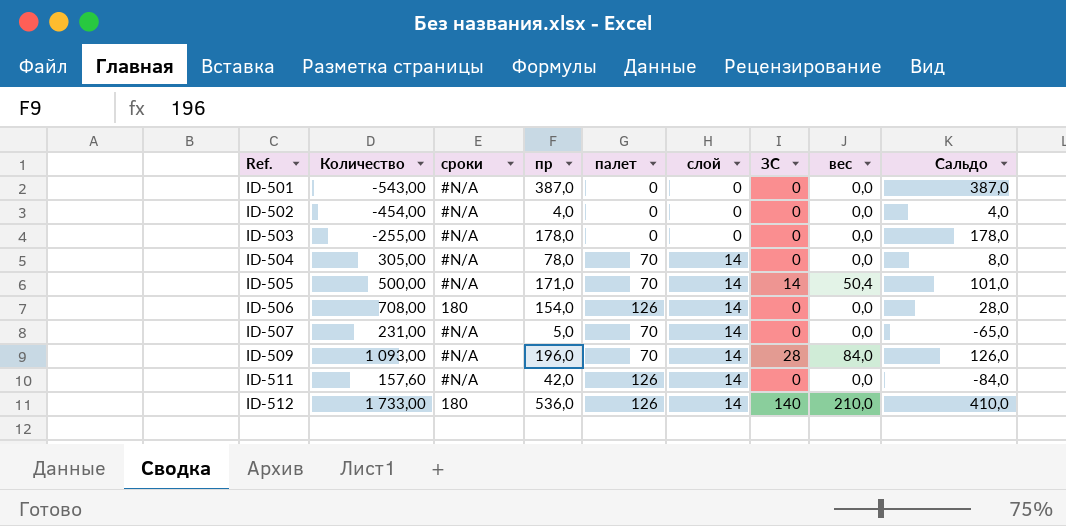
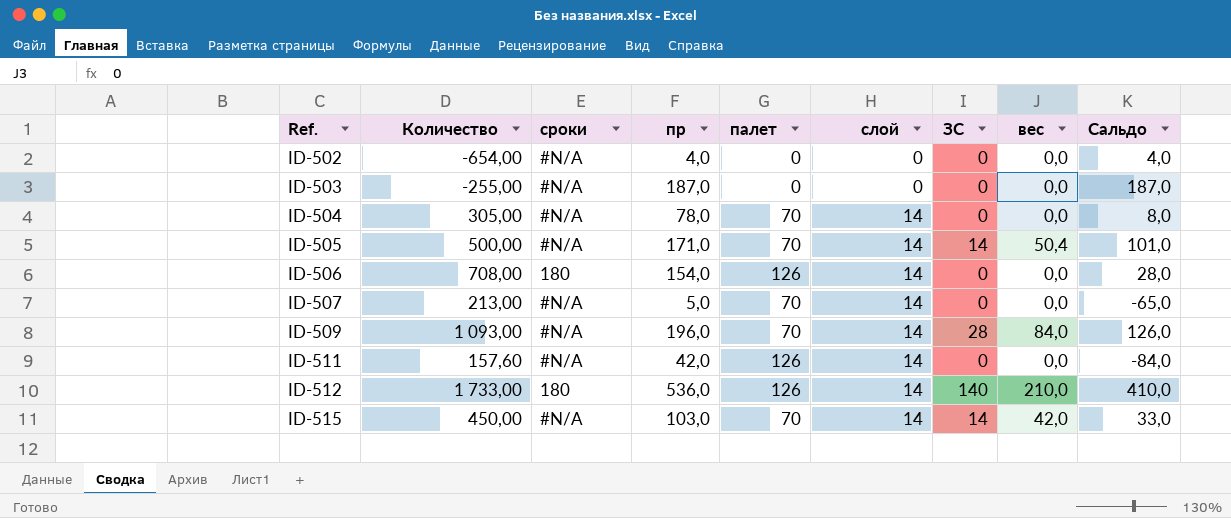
row ID-501: -543,00 | #N/A | 387,0 | 0 | 0 | 0 | 0,0 | 387,0 -> none
ID-502 | Количество: -454,00 -> -654,00
ID-503 | пр: 178,0 -> 187,0
ID-503 | Сальдо: 178,0 -> 187,0
ID-507 | Количество: 231,00 -> 213,00
row ID-515: none -> 450,00 | #N/A | 103,0 | 70 | 14 | 14 | 42,0 | 33,0

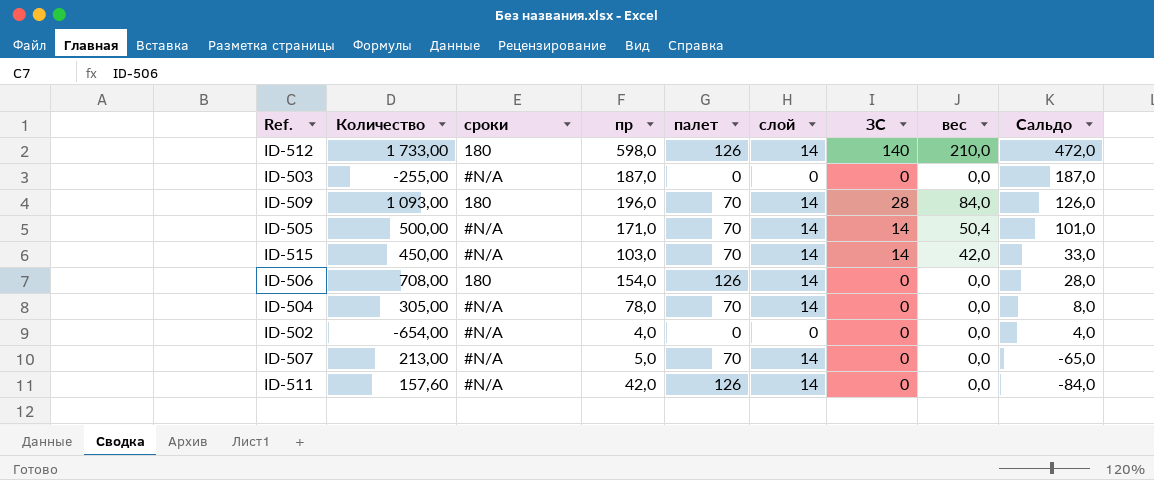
row order: Ref. ascending -> Сальдо descending
ID-512 | пр: 536,0 -> 598,0
ID-512 | Сальдо: 410,0 -> 472,0
ID-509 | сроки: #N/A -> 180

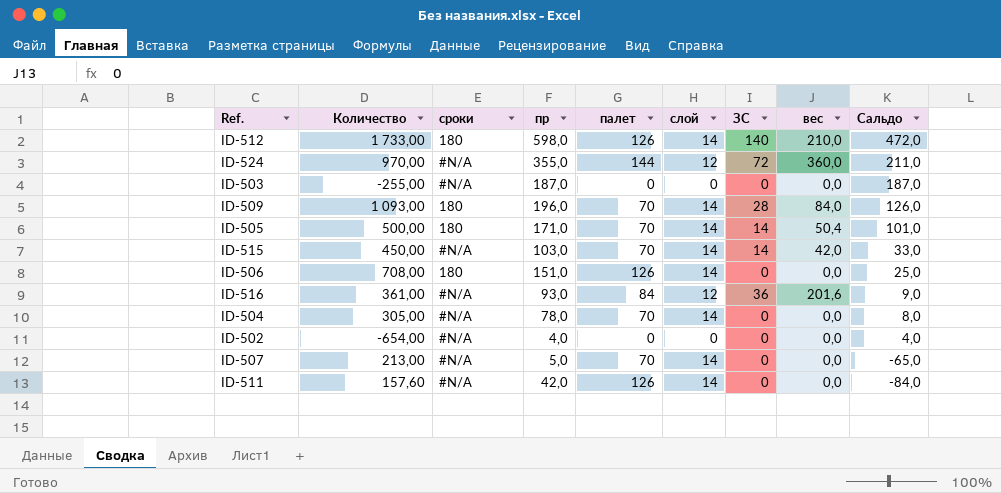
row ID-524: none -> 970,00 | #N/A | 355,0 | 144 | 12 | 72 | 360,0 | 211,0
ID-505 | сроки: #N/A -> 180
ID-506 | пр: 154,0 -> 151,0
ID-506 | Сальдо: 28,0 -> 25,0
row ID-516: none -> 361,00 | #N/A | 93,0 | 84 | 12 | 36 | 201,6 | 9,0

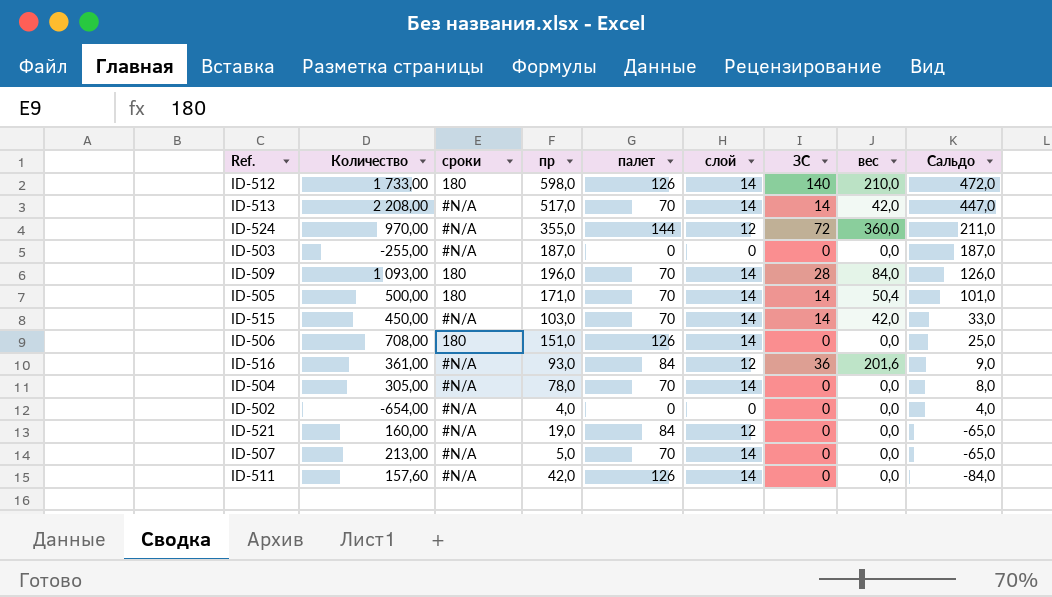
row ID-513: none -> 2 208,00 | #N/A | 517,0 | 70 | 14 | 14 | 42,0 | 447,0
row ID-521: none -> 160,00 | #N/A | 19,0 | 84 | 12 | 0 | 0,0 | -65,0

